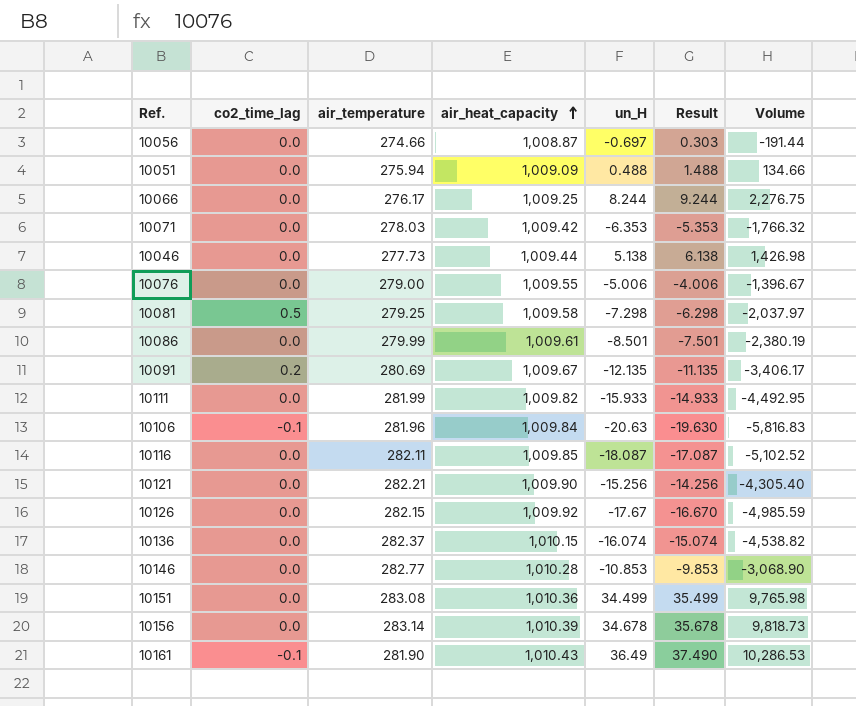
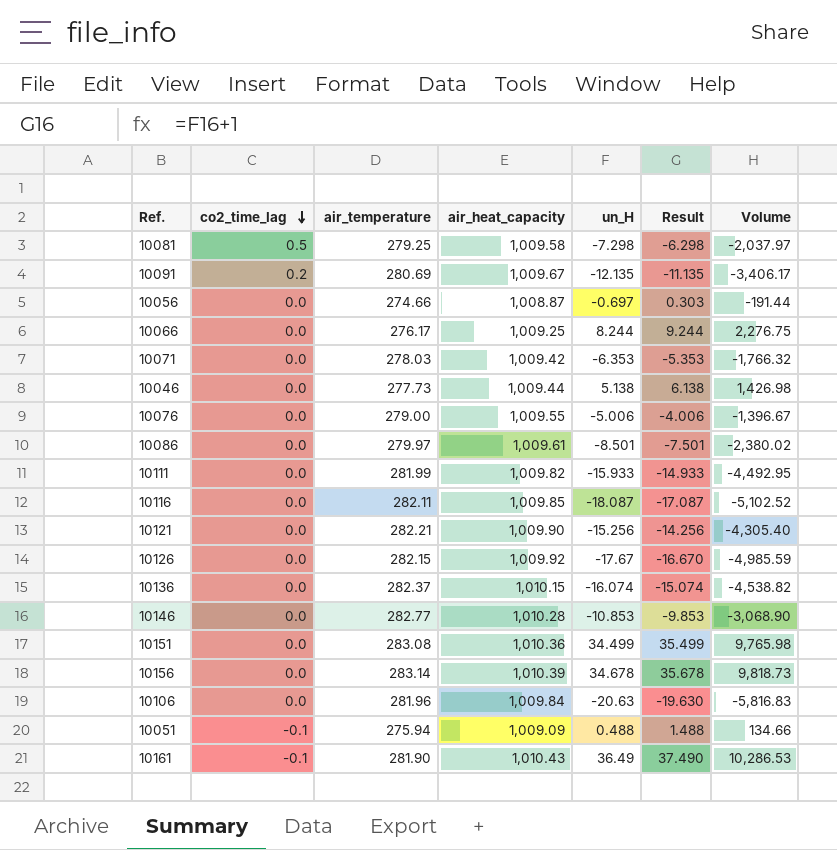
row order: air_heat_capacity ascending -> co2_time_lag descending
10086 | air_temperature: 279.99 -> 279.97
10086 | Volume: -2,380.19 -> -2,380.02
10106 | co2_time_lag: -0.1 -> 0.0
10051 | co2_time_lag: 0.0 -> -0.1

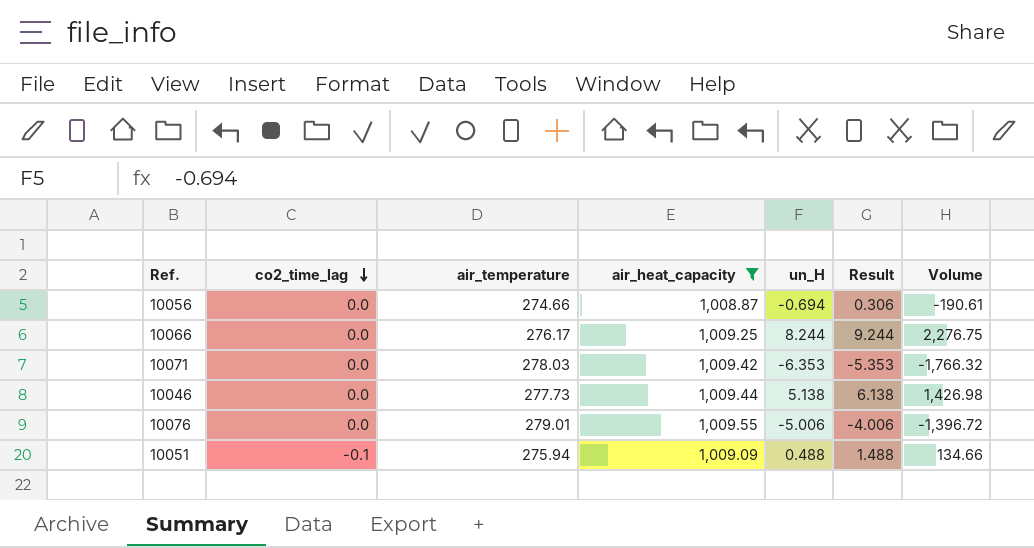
filter: none -> air_heat_capacity <= 1,009.55
10056 | un_H: -0.697 -> -0.694
10056 | Result: 0.303 -> 0.306
10056 | Volume: -191.44 -> -190.61
10076 | air_temperature: 279.00 -> 279.01
10076 | Volume: -1,396.67 -> -1,396.72

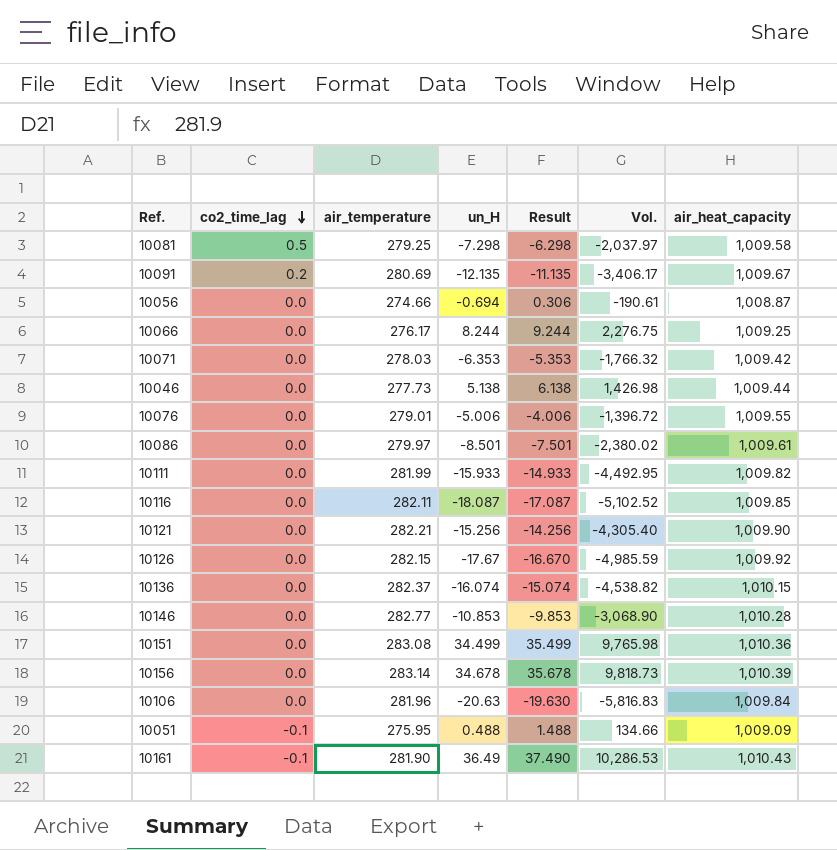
filter: air_heat_capacity <= 1,009.55 -> none
column name: Volume -> Vol.
column air_heat_capacity | position: 4 -> 7
10051 | air_temperature: 275.94 -> 275.95

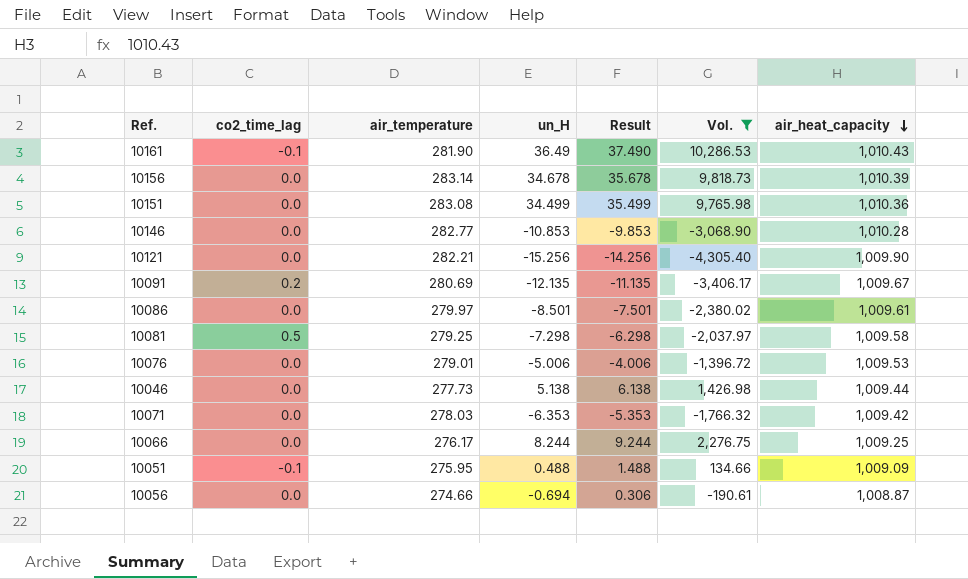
filter: none -> Vol. >= -4,305.40
row order: co2_time_lag descending -> air_heat_capacity descending
10076 | air_heat_capacity: 1,009.55 -> 1,009.53

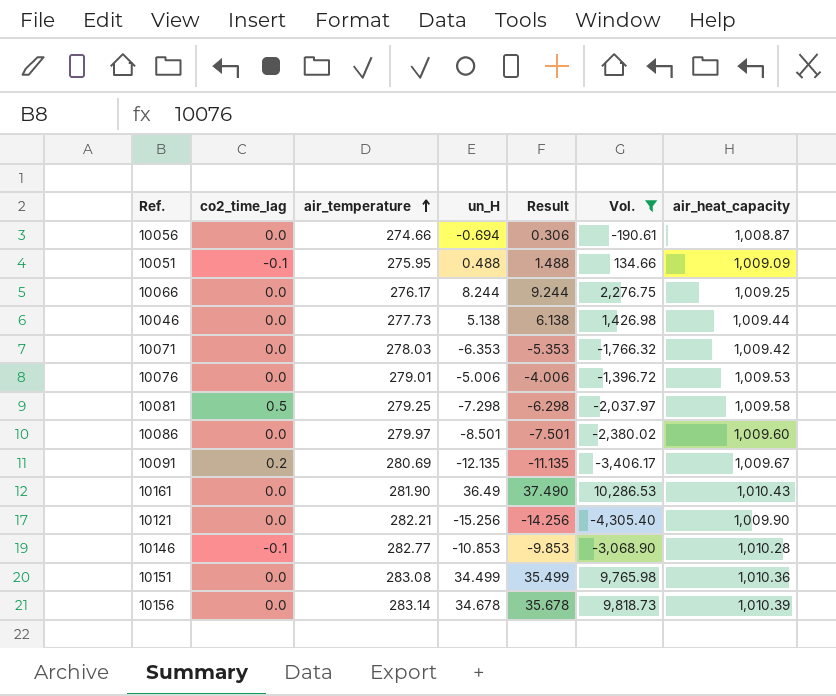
row order: air_heat_capacity descending -> air_temperature ascending
10086 | air_heat_capacity: 1,009.61 -> 1,009.60
10161 | co2_time_lag: -0.1 -> 0.0
10146 | co2_time_lag: 0.0 -> -0.1

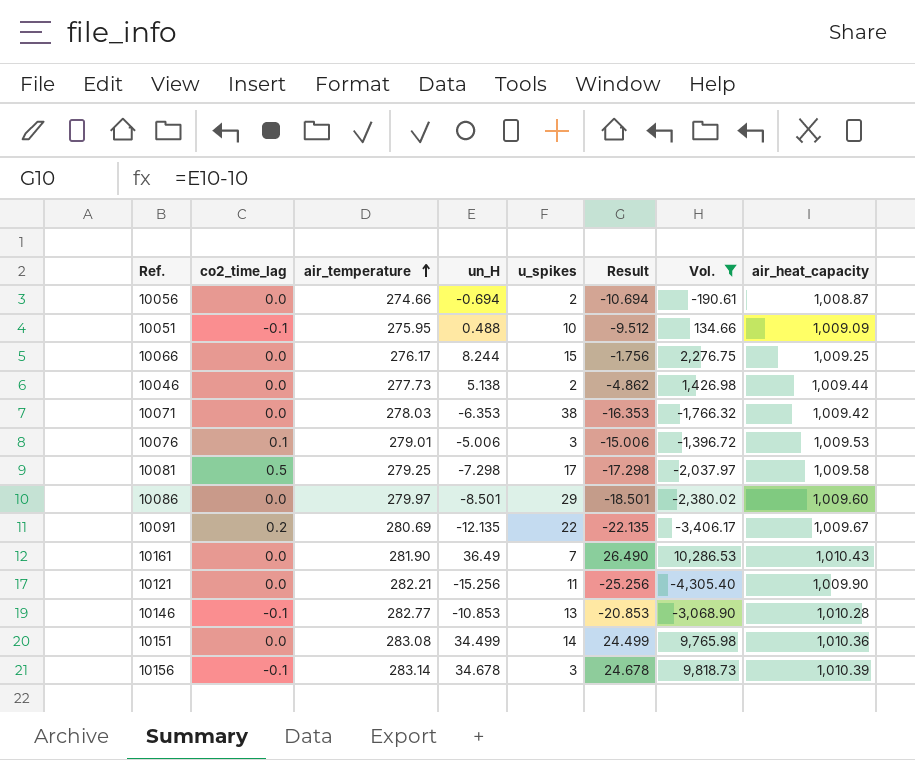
column u_spikes | position: none -> 5
column Result | formula: [un_H] + 1 -> [un_H] - 10
10076 | co2_time_lag: 0.0 -> 0.1
10156 | co2_time_lag: 0.0 -> -0.1

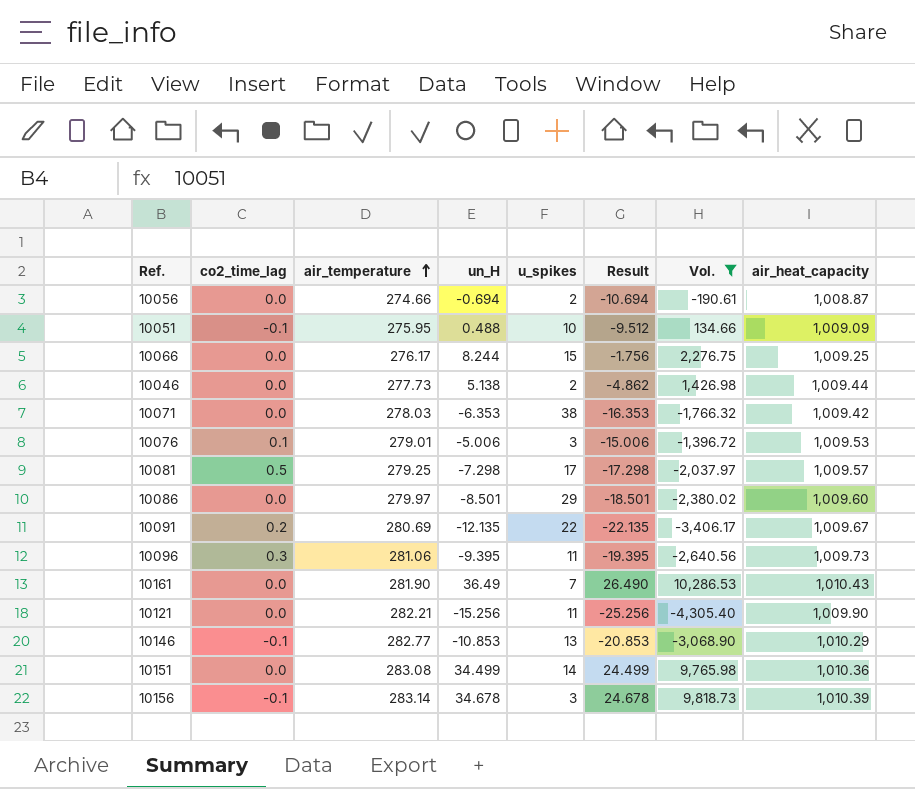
10081 | air_heat_capacity: 1,009.58 -> 1,009.57
row 10096: none -> 0.3 | 281.06 | -9.395 | 11 | -19.395 | -2,640.56 | 1,009.73
10146 | air_heat_capacity: 1,010.28 -> 1,010.29

